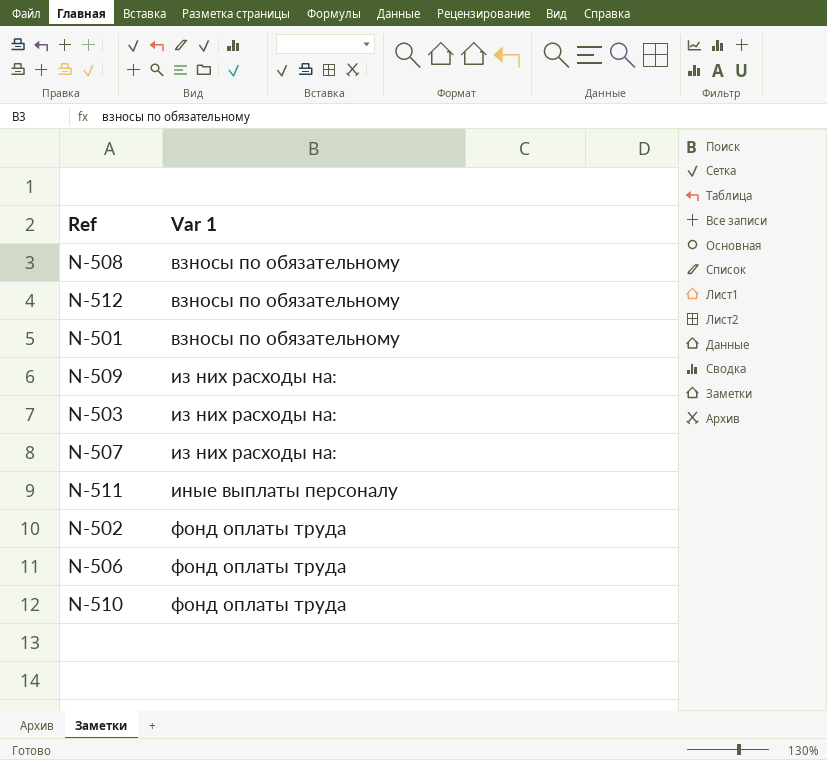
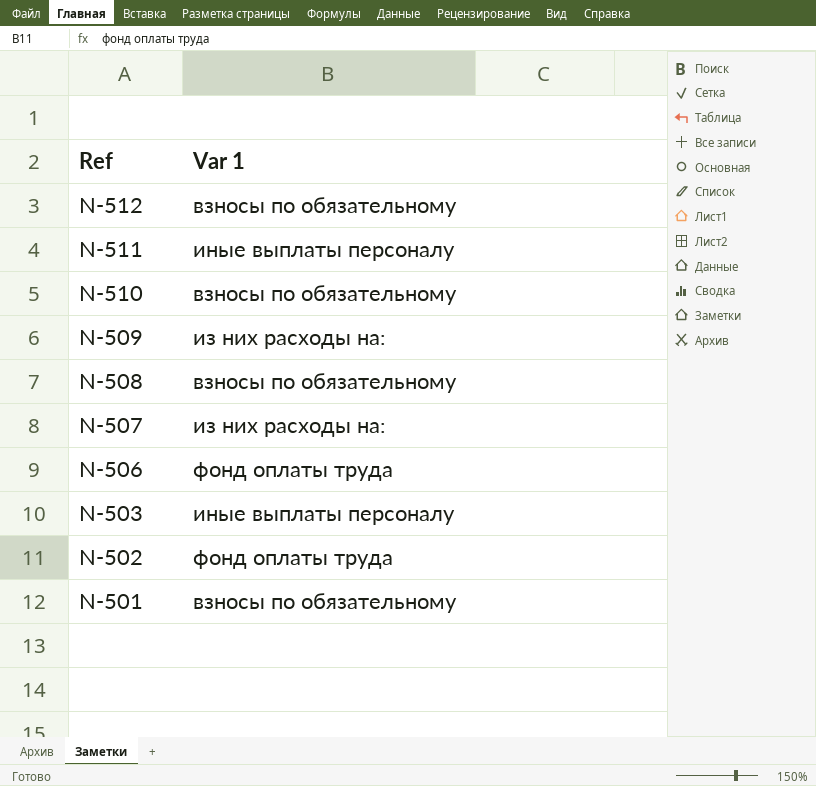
row order: Var 1 ascending -> Ref descending
N-510 | Var 1: фонд оплаты труда -> взносы по обязательному
N-503 | Var 1: из них расходы на: -> иные выплаты персоналу

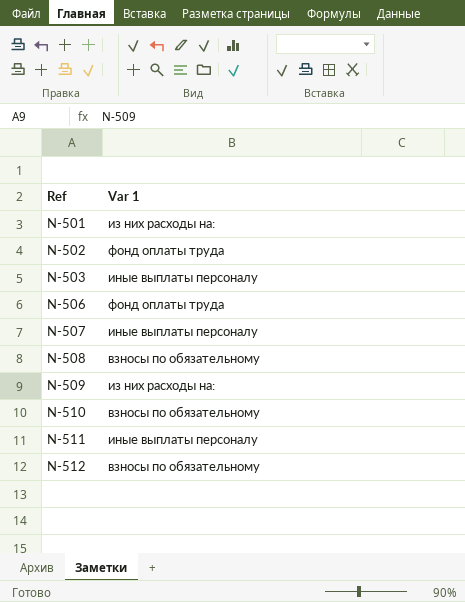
row order: Ref descending -> Ref ascending
N-501 | Var 1: взносы по обязательному -> из них расходы на:
N-507 | Var 1: из них расходы на: -> иные выплаты персоналу

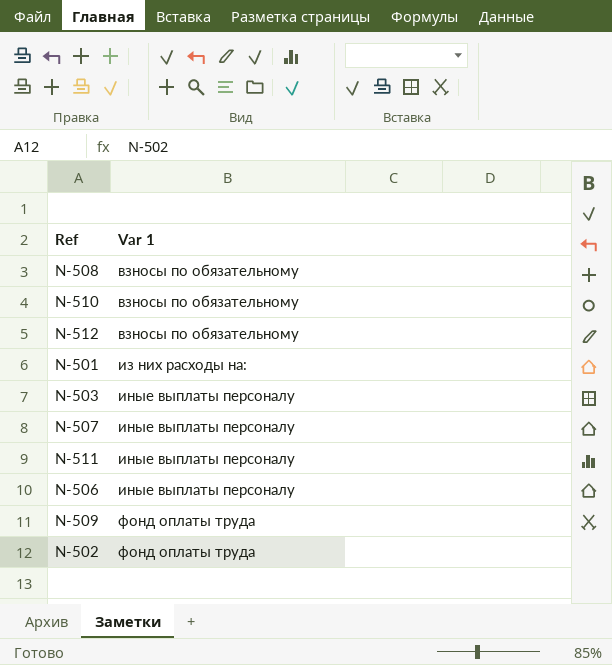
row order: Ref ascending -> Var 1 ascending
N-506 | Var 1: фонд оплаты труда -> иные выплаты персоналу
N-509 | Var 1: из них расходы на: -> фонд оплаты труда

